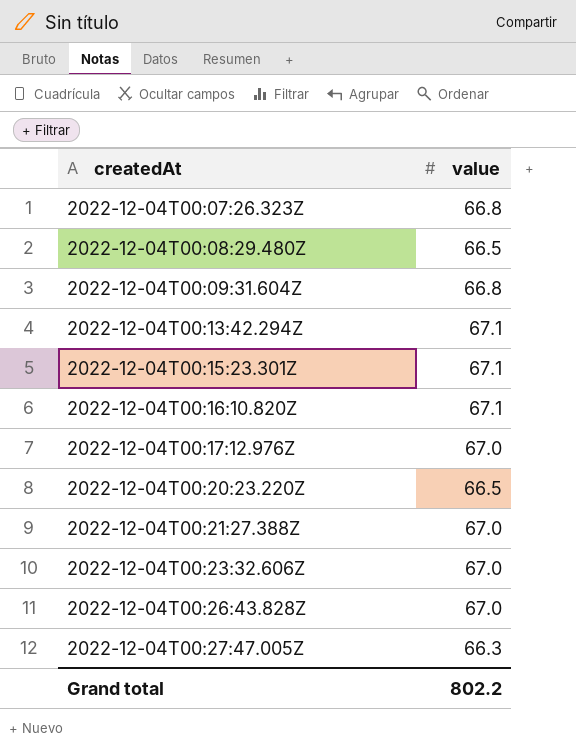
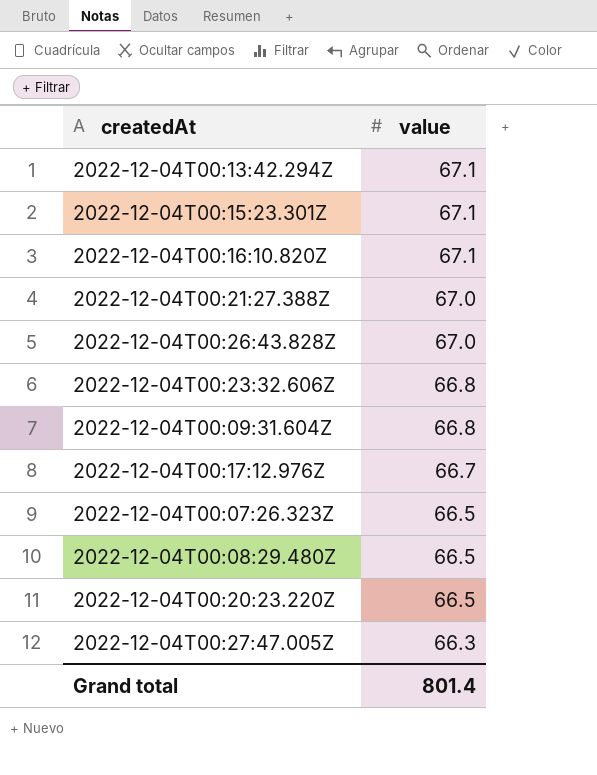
row order: createdAt ascending -> value descending
2022-12-04T00:23:32.606Z | value: 67.0 -> 66.8
2022-12-04T00:17:12.976Z | value: 67.0 -> 66.7
2022-12-04T00:07:26.323Z | value: 66.8 -> 66.5
Grand total | value: 802.2 -> 801.4

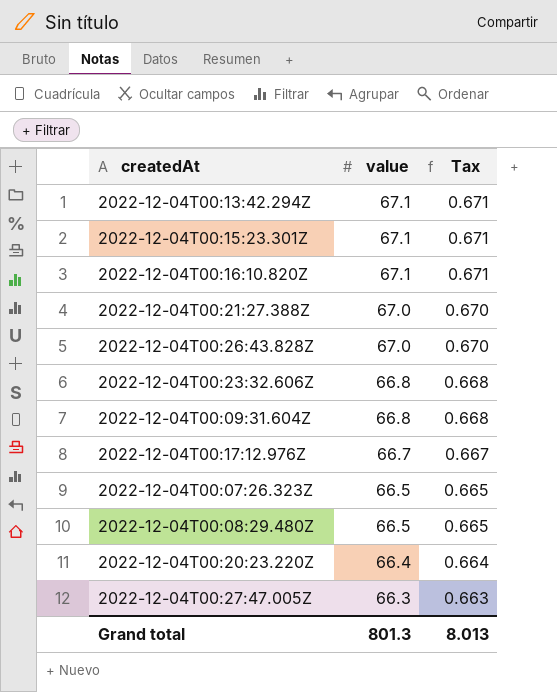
column Tax | formula: none -> [value] * 0.01
2022-12-04T00:20:23.220Z | value: 66.5 -> 66.4
Grand total | value: 801.4 -> 801.3

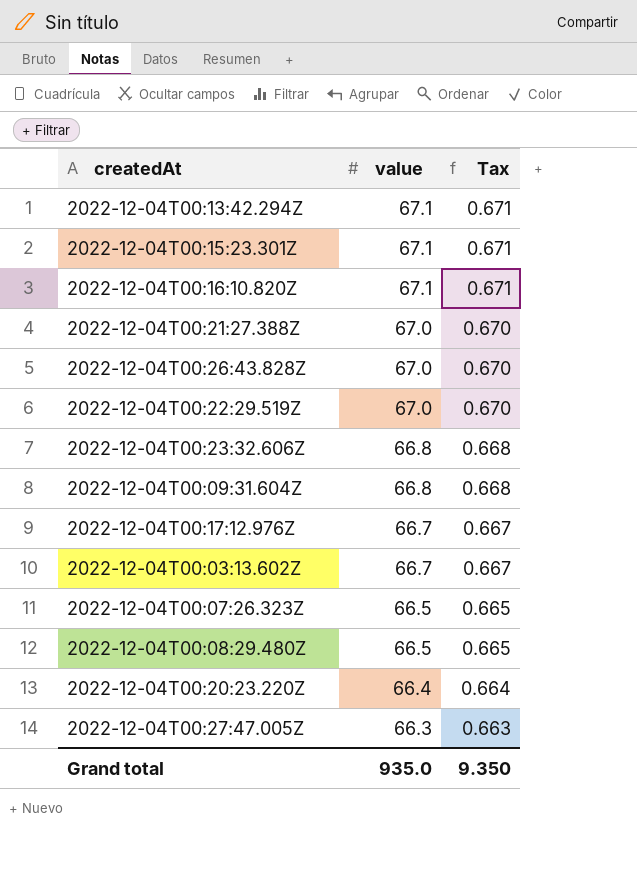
row 2022-12-04T00:22:29.519Z: none -> 67.0 | 0.670
row 2022-12-04T00:03:13.602Z: none -> 66.7 | 0.667
Grand total | value: 801.3 -> 935.0
Grand total | Tax: 8.013 -> 9.350

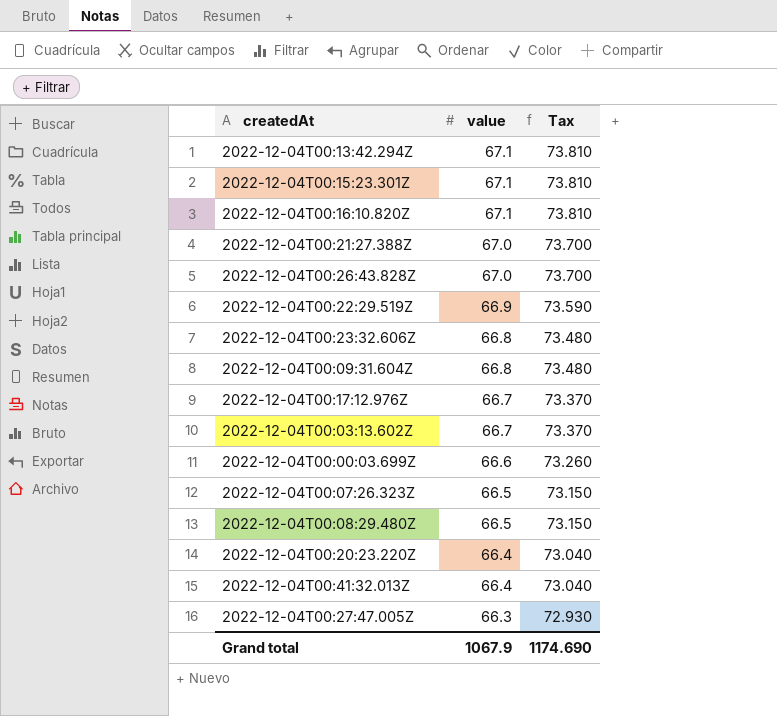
column Tax | formula: [value] * 0.01 -> [value] * 1.1
2022-12-04T00:22:29.519Z | value: 67.0 -> 66.9
row 2022-12-04T00:00:03.699Z: none -> 66.6 | 73.260
row 2022-12-04T00:41:32.013Z: none -> 66.4 | 73.040
Grand total | value: 935.0 -> 1067.9
Grand total | Tax: 9.350 -> 1174.690

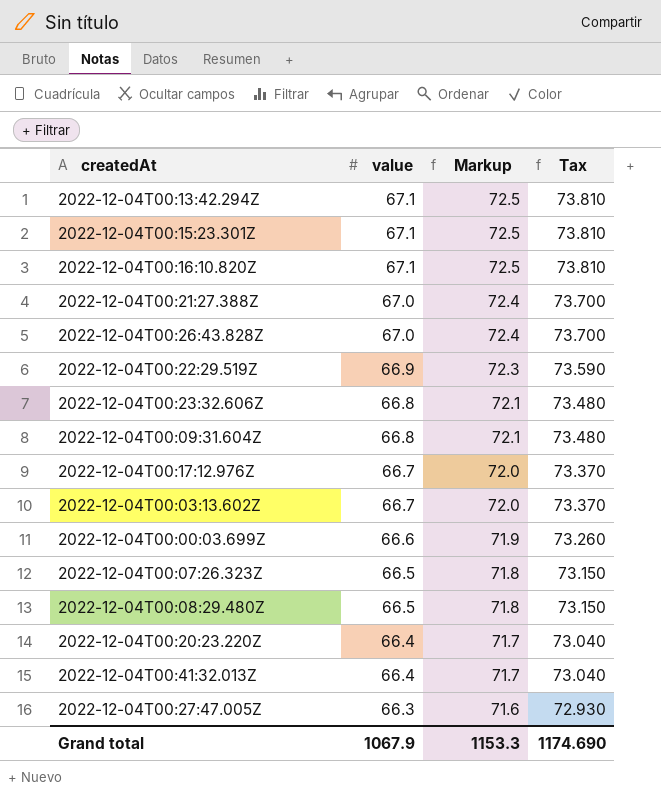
column Markup | formula: none -> [value] * 1.08

